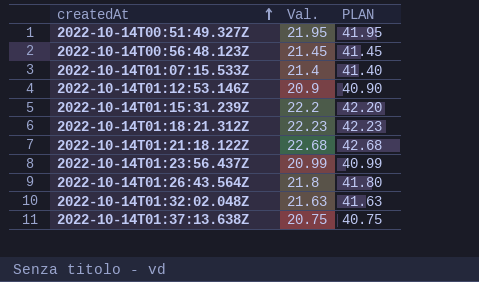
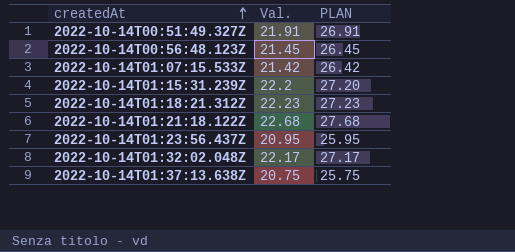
column PLAN | formula: [Val.] + 20 -> [Val.] + 5
row 2022-10-14T01:12:53.146Z: 20.9 | 40.90 -> none
row 2022-10-14T01:26:43.564Z: 21.8 | 41.80 -> none
2022-10-14T00:51:49.327Z | Val.: 21.95 -> 21.91
2022-10-14T01:07:15.533Z | Val.: 21.4 -> 21.42
2022-10-14T01:23:56.437Z | Val.: 20.99 -> 20.95
2022-10-14T01:32:02.048Z | Val.: 21.63 -> 22.17

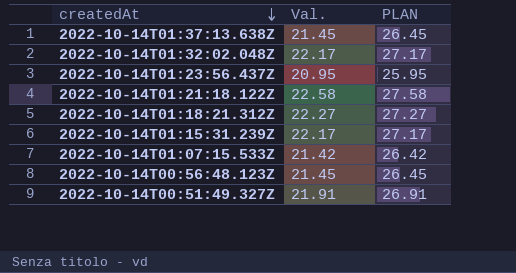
row order: createdAt ascending -> createdAt descending
2022-10-14T01:37:13.638Z | Val.: 20.75 -> 21.45
2022-10-14T01:37:13.638Z | PLAN: 25.75 -> 26.45
2022-10-14T01:21:18.122Z | Val.: 22.68 -> 22.58
2022-10-14T01:21:18.122Z | PLAN: 27.68 -> 27.58
2022-10-14T01:18:21.312Z | Val.: 22.23 -> 22.27
2022-10-14T01:18:21.312Z | PLAN: 27.23 -> 27.27
2022-10-14T01:15:31.239Z | Val.: 22.2 -> 22.17
2022-10-14T01:15:31.239Z | PLAN: 27.20 -> 27.17

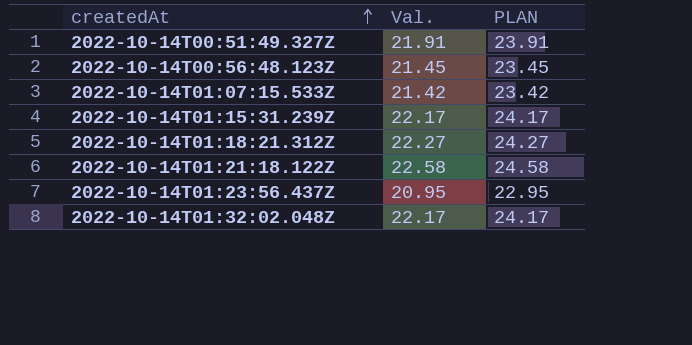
row order: createdAt descending -> createdAt ascending
column PLAN | formula: [Val.] + 5 -> [Val.] + 2
row 2022-10-14T01:37:13.638Z: 21.45 | 26.45 -> none

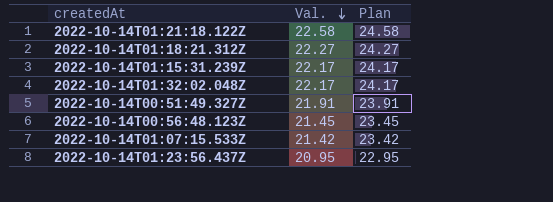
row order: createdAt ascending -> Val. descending
column name: PLAN -> Plan

